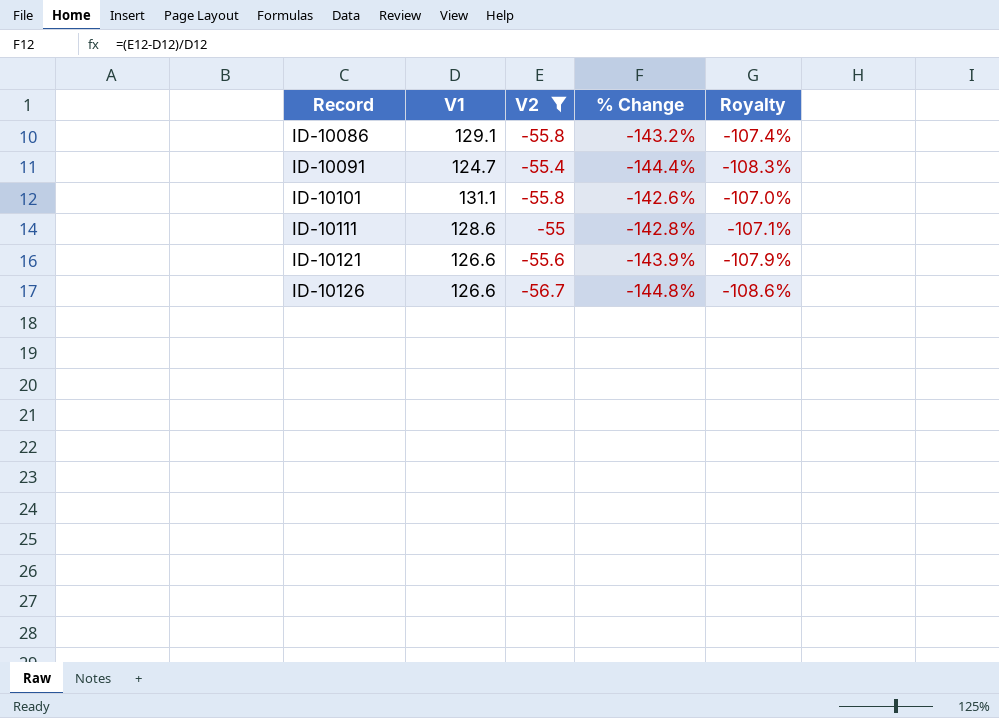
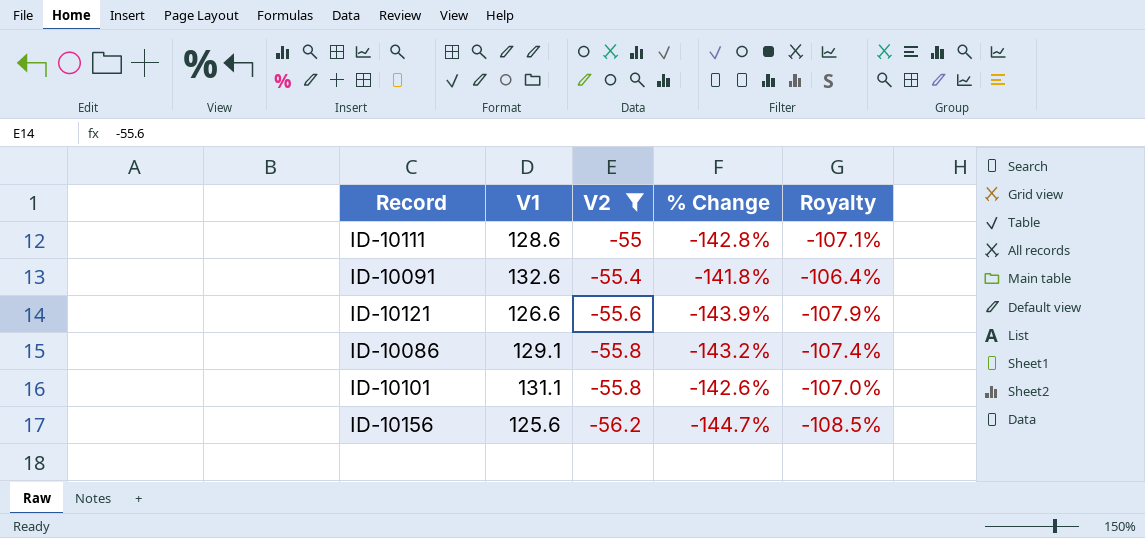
row order: Record ascending -> V2 descending
row ID-10126: 126.6 | -56.7 | -144.8% | -108.6% -> none
ID-10091 | V1: 124.7 -> 132.6
ID-10091 | % Change: -144.4% -> -141.8%
ID-10091 | Royalty: -108.3% -> -106.4%
row ID-10156: none -> 125.6 | -56.2 | -144.7% | -108.5%

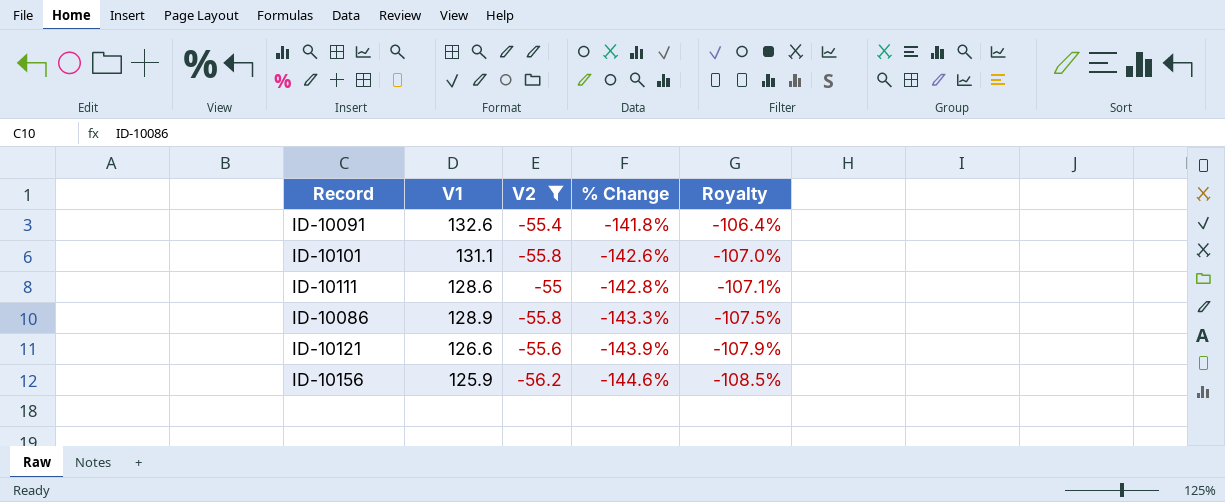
row order: V2 descending -> % Change descending
ID-10086 | V1: 129.1 -> 128.9
ID-10086 | % Change: -143.2% -> -143.3%
ID-10086 | Royalty: -107.4% -> -107.5%
ID-10156 | V1: 125.6 -> 125.9
ID-10156 | % Change: -144.7% -> -144.6%

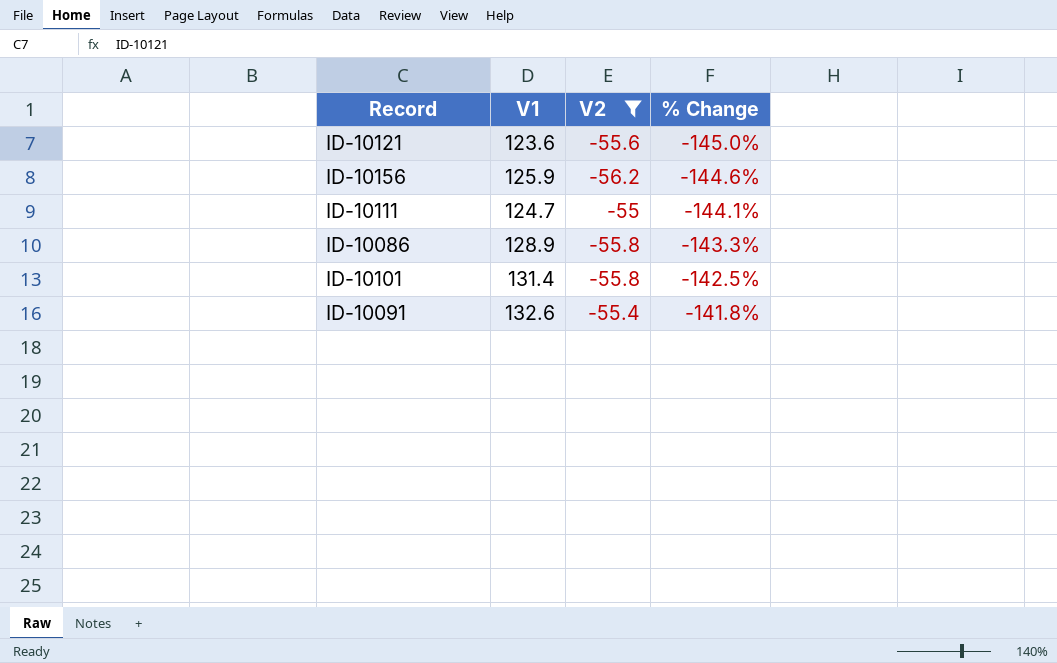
row order: % Change descending -> % Change ascending
column Royalty | formula: [% Change] * 0.75 -> none
ID-10121 | V1: 126.6 -> 123.6
ID-10121 | % Change: -143.9% -> -145.0%
ID-10111 | V1: 128.6 -> 124.7
ID-10111 | % Change: -142.8% -> -144.1%
ID-10101 | V1: 131.1 -> 131.4
ID-10101 | % Change: -142.6% -> -142.5%

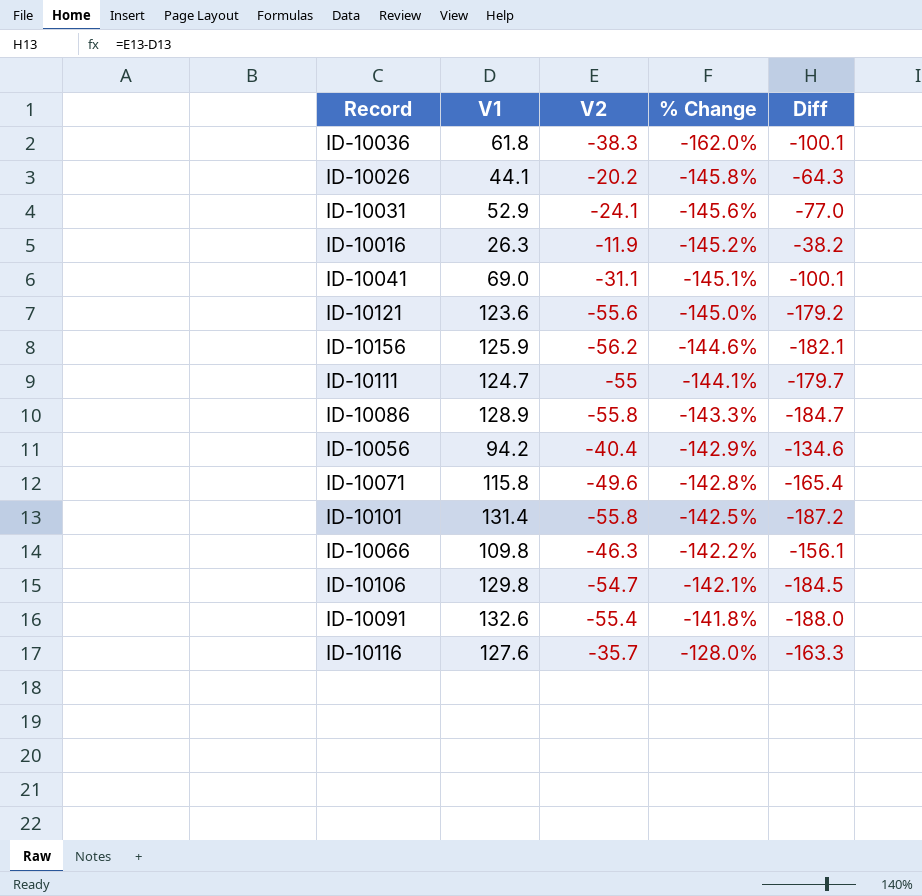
filter: V2 <= -55 -> none
column Diff | formula: none -> [V2] - [V1]

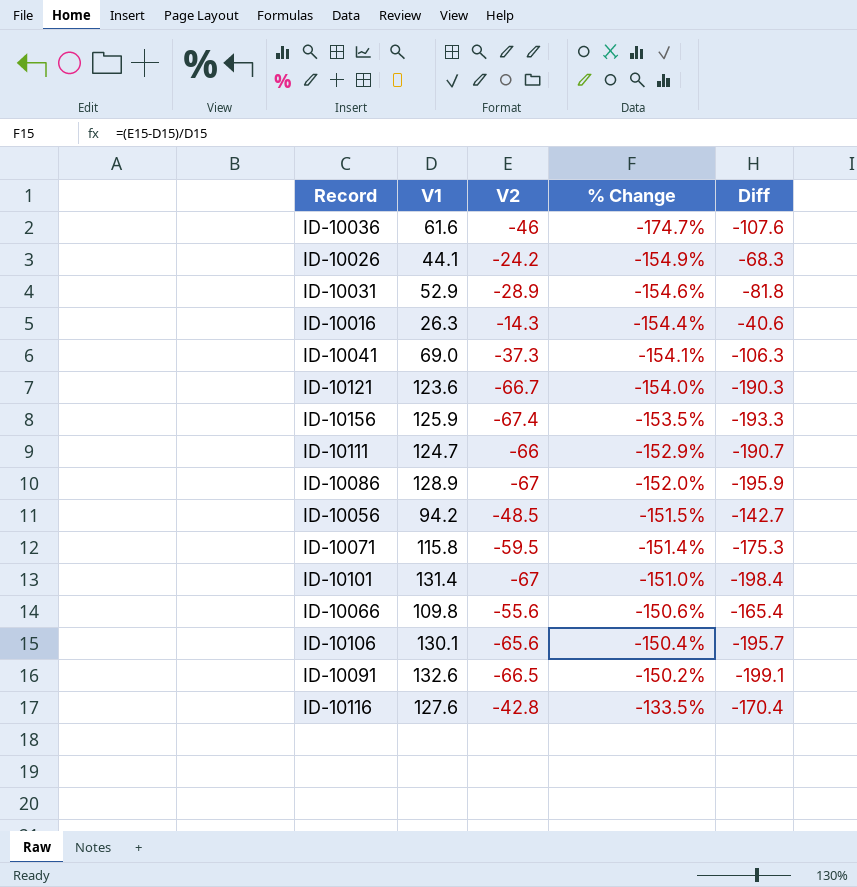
ID-10036 | V1: 61.8 -> 61.6
ID-10036 | V2: -38.3 -> -46
ID-10036 | % Change: -162.0% -> -174.7%
ID-10036 | Diff: -100.1 -> -107.6
ID-10026 | V2: -20.2 -> -24.2
ID-10026 | % Change: -145.8% -> -154.9%
ID-10026 | Diff: -64.3 -> -68.3
ID-10031 | V2: -24.1 -> -28.9
ID-10031 | % Change: -145.6% -> -154.6%
ID-10031 | Diff: -77.0 -> -81.8
ID-10016 | V2: -11.9 -> -14.3
ID-10016 | % Change: -145.2% -> -154.4%
ID-10016 | Diff: -38.2 -> -40.6
ID-10041 | V2: -31.1 -> -37.3
ID-10041 | % Change: -145.1% -> -154.1%
ID-10041 | Diff: -100.1 -> -106.3
ID-10121 | V2: -55.6 -> -66.7
ID-10121 | % Change: -145.0% -> -154.0%
ID-10121 | Diff: -179.2 -> -190.3
ID-10156 | V2: -56.2 -> -67.4
ID-10156 | % Change: -144.6% -> -153.5%
ID-10156 | Diff: -182.1 -> -193.3
ID-10111 | V2: -55 -> -66
ID-10111 | % Change: -144.1% -> -152.9%
ID-10111 | Diff: -179.7 -> -190.7
ID-10086 | V2: -55.8 -> -67
ID-10086 | % Change: -143.3% -> -152.0%
ID-10086 | Diff: -184.7 -> -195.9
ID-10056 | V2: -40.4 -> -48.5
ID-10056 | % Change: -142.9% -> -151.5%
ID-10056 | Diff: -134.6 -> -142.7
ID-10071 | V2: -49.6 -> -59.5
ID-10071 | % Change: -142.8% -> -151.4%
ID-10071 | Diff: -165.4 -> -175.3
ID-10101 | V2: -55.8 -> -67
ID-10101 | % Change: -142.5% -> -151.0%
ID-10101 | Diff: -187.2 -> -198.4
ID-10066 | V2: -46.3 -> -55.6
ID-10066 | % Change: -142.2% -> -150.6%
ID-10066 | Diff: -156.1 -> -165.4
ID-10106 | V1: 129.8 -> 130.1
ID-10106 | V2: -54.7 -> -65.6
ID-10106 | % Change: -142.1% -> -150.4%
ID-10106 | Diff: -184.5 -> -195.7
ID-10091 | V2: -55.4 -> -66.5
ID-10091 | % Change: -141.8% -> -150.2%
ID-10091 | Diff: -188.0 -> -199.1
ID-10116 | V2: -35.7 -> -42.8
ID-10116 | % Change: -128.0% -> -133.5%
ID-10116 | Diff: -163.3 -> -170.4

